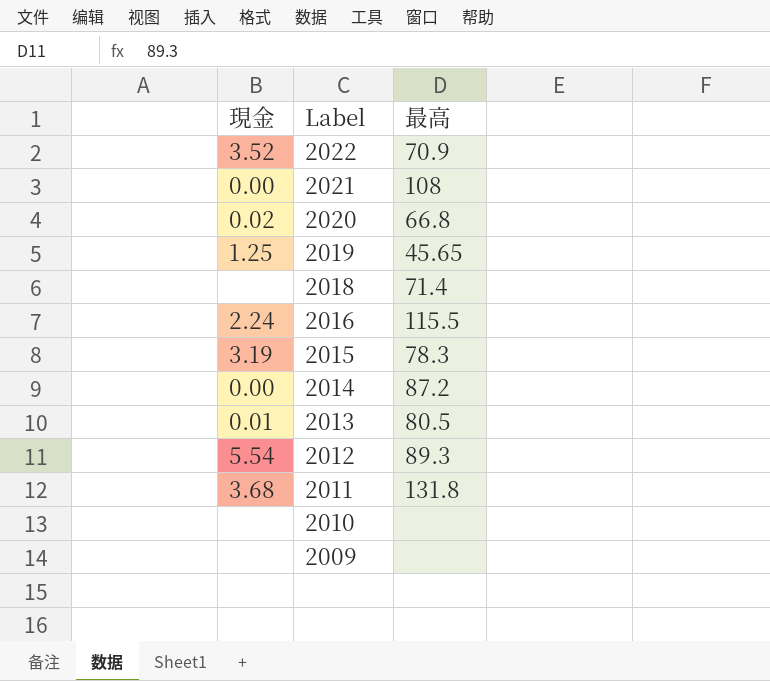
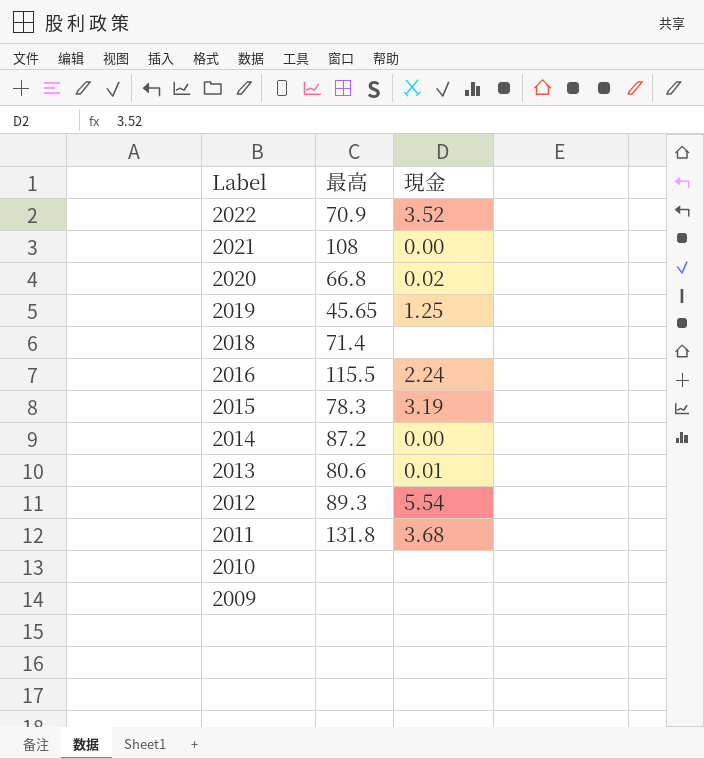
column 現金 | position: 1 -> 3
2013 | 最高: 80.5 -> 80.6

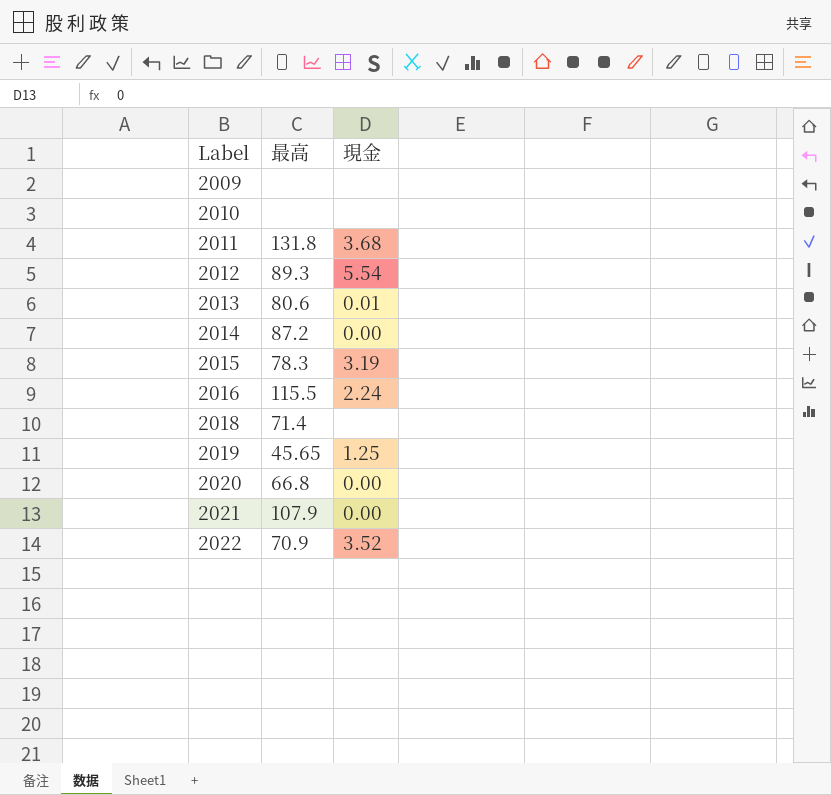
row order: Label descending -> Label ascending
2020 | 現金: 0.02 -> 0.00
2021 | 最高: 108 -> 107.9

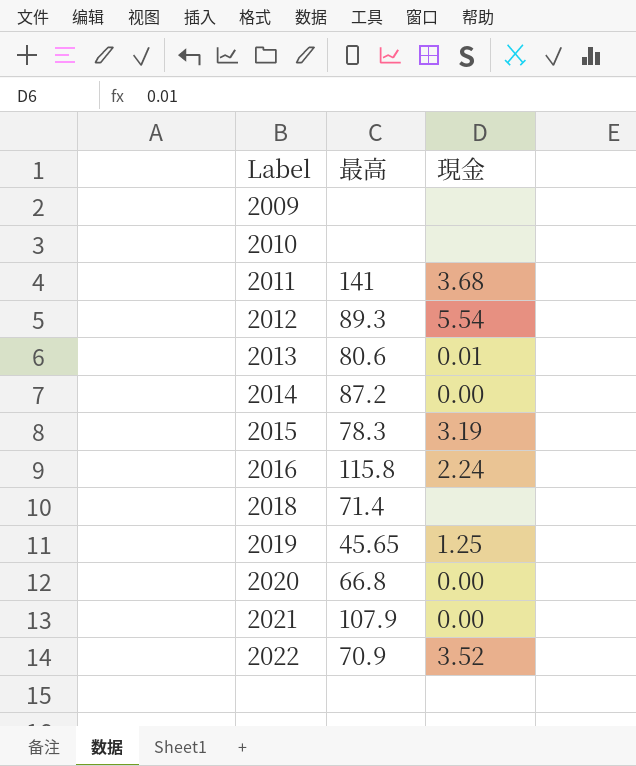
2011 | 最高: 131.8 -> 141
2016 | 最高: 115.5 -> 115.8

